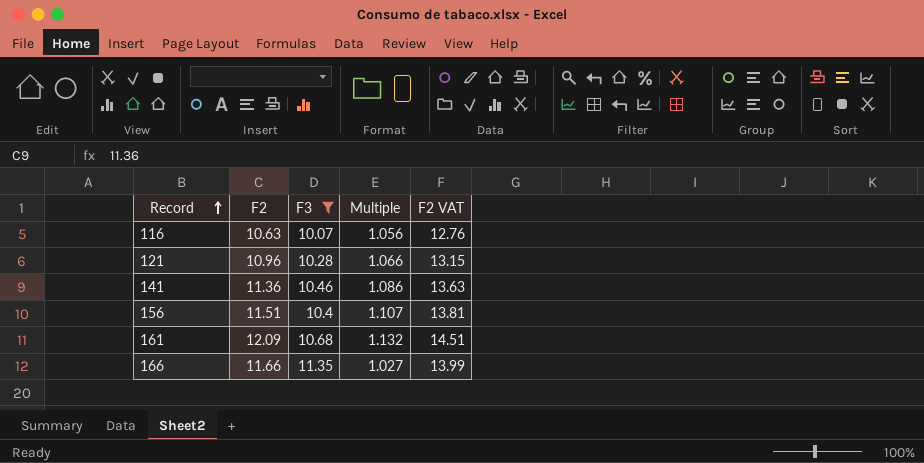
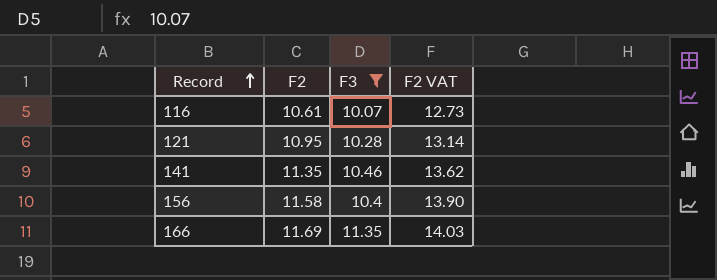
column Multiple | formula: [F2] / [F3] -> none
row 161: 12.09 | 10.68 | 1.132 | 14.51 -> none
116 | F2: 10.63 -> 10.61
116 | F2 VAT: 12.76 -> 12.73
121 | F2: 10.96 -> 10.95
121 | F2 VAT: 13.15 -> 13.14
141 | F2: 11.36 -> 11.35
141 | F2 VAT: 13.63 -> 13.62
156 | F2: 11.51 -> 11.58
156 | F2 VAT: 13.81 -> 13.90
166 | F2: 11.66 -> 11.69
166 | F2 VAT: 13.99 -> 14.03

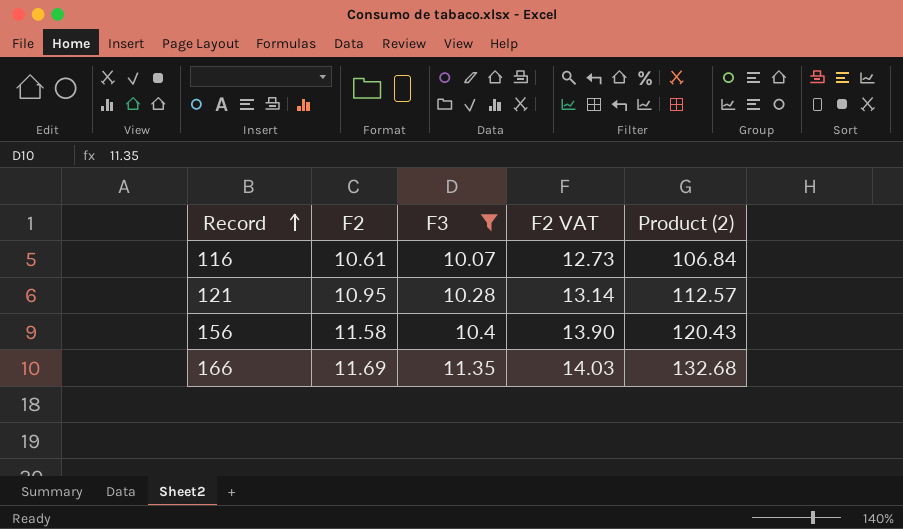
column Product (2) | formula: none -> [F2] * [F3]
row 141: 11.35 | 10.46 | 13.62 -> none

